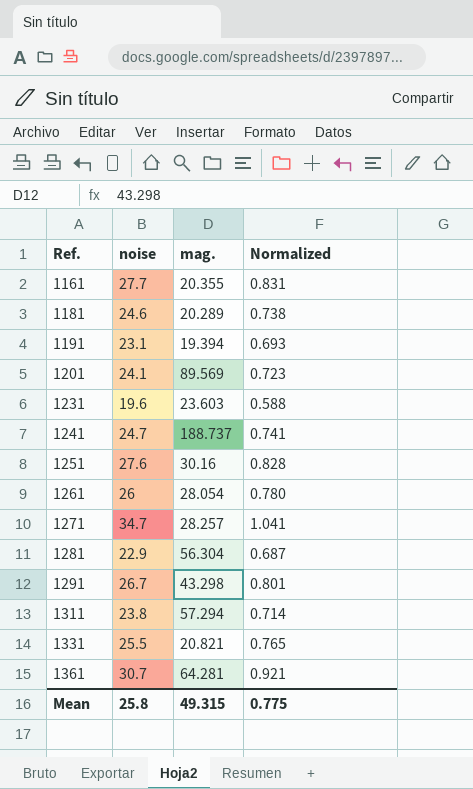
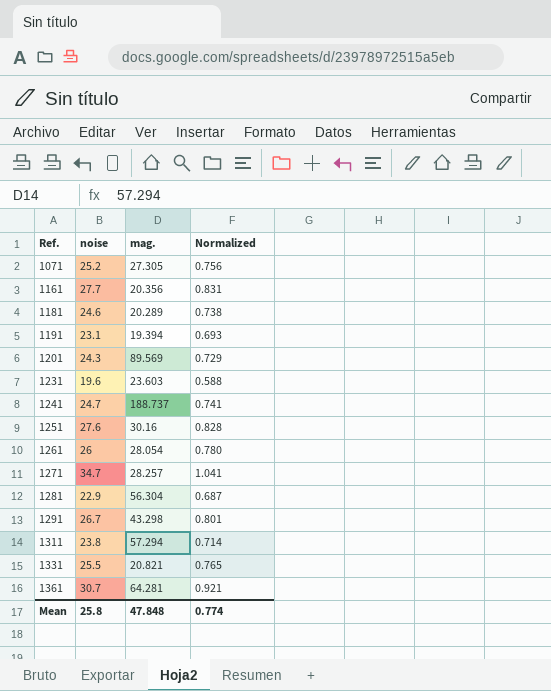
row 1071: none -> 25.2 | 27.305 | 0.756
1161 | mag.: 20.355 -> 20.356
1201 | noise: 24.1 -> 24.3
1201 | Normalized: 0.723 -> 0.729
Mean | mag.: 49.315 -> 47.848
Mean | Normalized: 0.775 -> 0.774

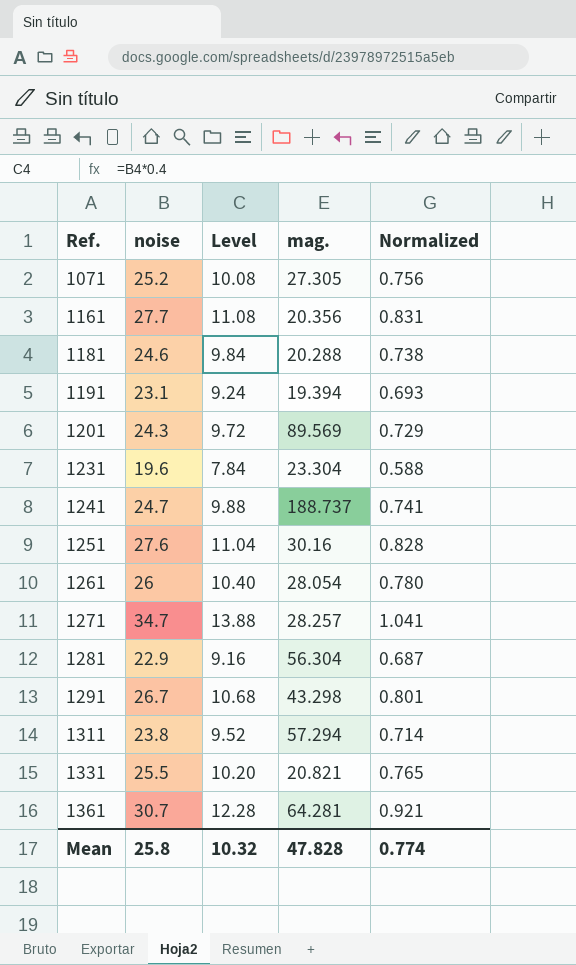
column Level | formula: none -> [noise] * 0.4
1181 | mag.: 20.289 -> 20.288
1231 | mag.: 23.603 -> 23.304
Mean | mag.: 47.848 -> 47.828

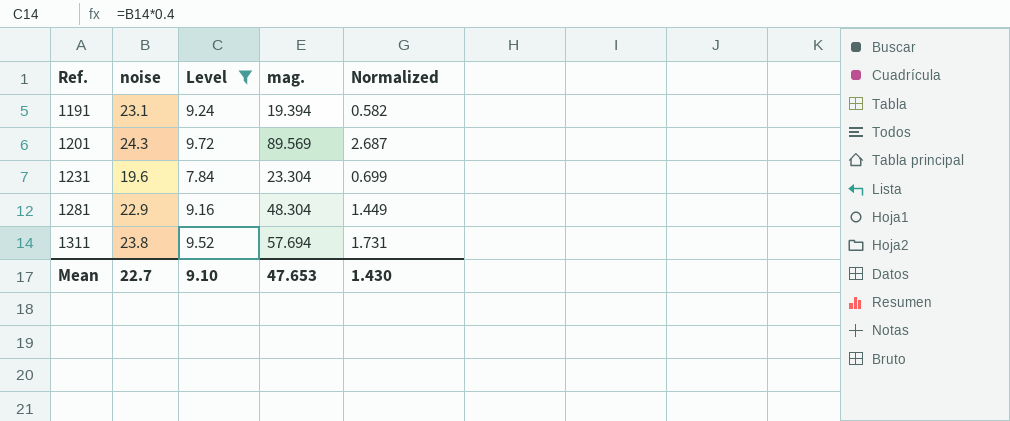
filter: none -> Level <= 9.72
column Normalized | formula: [noise] * 0.03 -> [mag.] * 0.03
1281 | mag.: 56.304 -> 48.304
1311 | mag.: 57.294 -> 57.694
Mean | noise: 25.8 -> 22.7
Mean | Level: 10.32 -> 9.10
Mean | mag.: 47.828 -> 47.653
Mean | Normalized: 0.774 -> 1.430

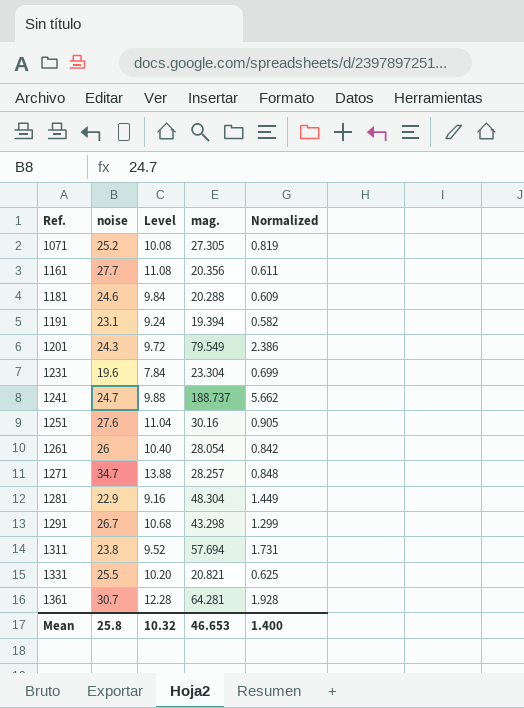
filter: Level <= 9.72 -> none
1201 | mag.: 89.569 -> 79.549
1201 | Normalized: 2.687 -> 2.386
Mean | noise: 22.7 -> 25.8
Mean | Level: 9.10 -> 10.32
Mean | mag.: 47.653 -> 46.653
Mean | Normalized: 1.430 -> 1.400

